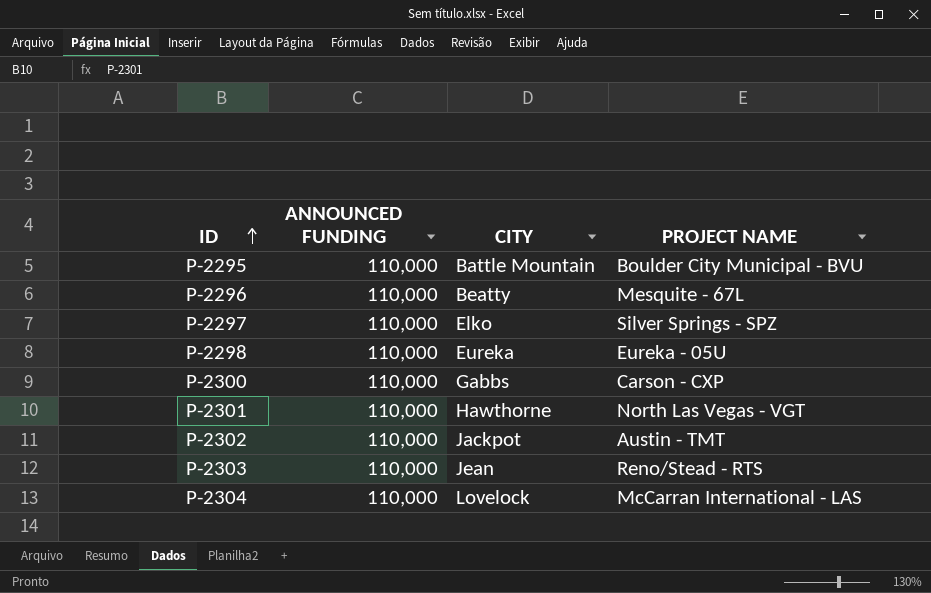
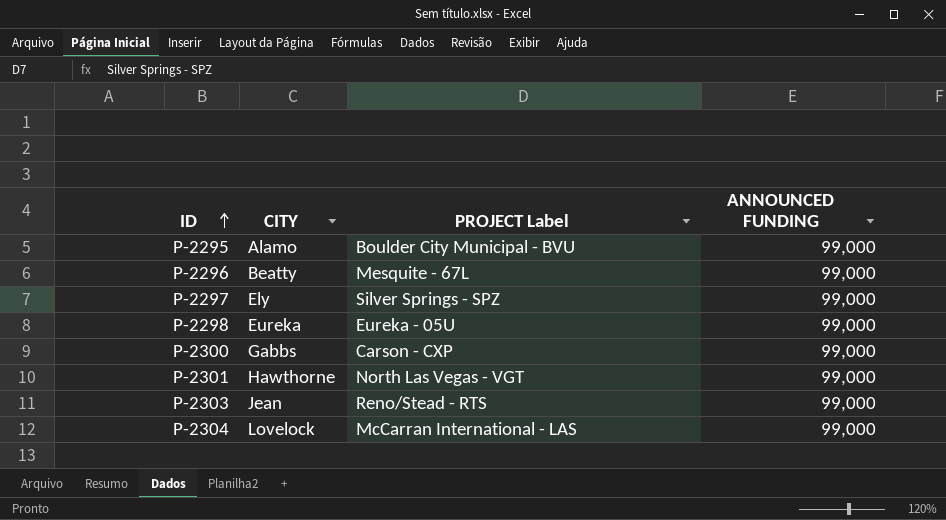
column name: PROJECT NAME -> PROJECT Label
column ANNOUNCED FUNDING | position: 2 -> 4
row P-2302: 110,000 | Jackpot | Austin - TMT -> none
P-2295 | CITY: Battle Mountain -> Alamo
P-2295 | ANNOUNCED FUNDING: 110,000 -> 99,000
P-2296 | ANNOUNCED FUNDING: 110,000 -> 99,000
P-2297 | CITY: Elko -> Ely
P-2297 | ANNOUNCED FUNDING: 110,000 -> 99,000
P-2298 | ANNOUNCED FUNDING: 110,000 -> 99,000
P-2300 | ANNOUNCED FUNDING: 110,000 -> 99,000
P-2301 | ANNOUNCED FUNDING: 110,000 -> 99,000
P-2303 | ANNOUNCED FUNDING: 110,000 -> 99,000
P-2304 | ANNOUNCED FUNDING: 110,000 -> 99,000

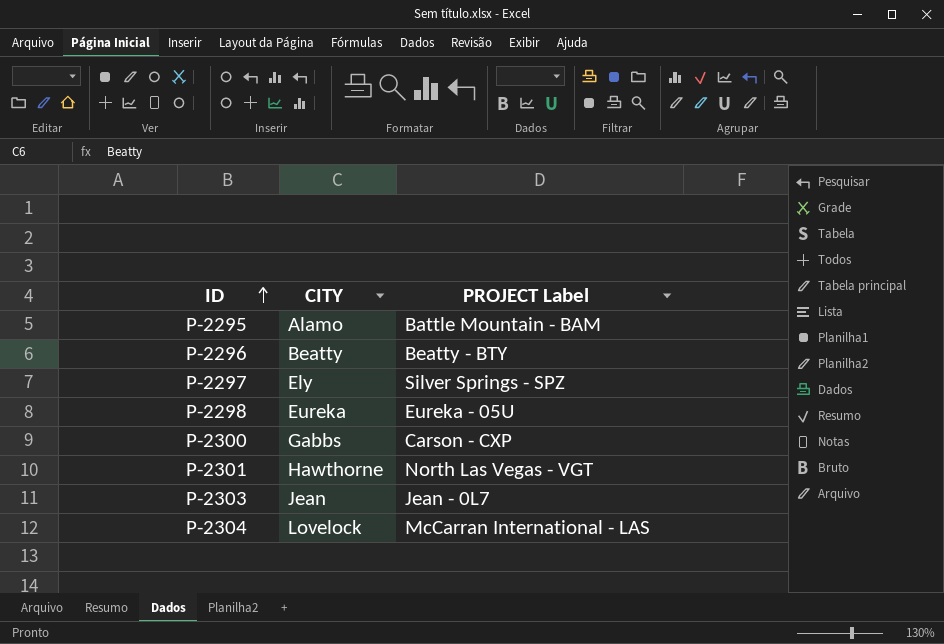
column ANNOUNCED FUNDING | position: 4 -> none
P-2295 | PROJECT Label: Boulder City Municipal - BVU -> Battle Mountain - BAM
P-2296 | PROJECT Label: Mesquite - 67L -> Beatty - BTY
P-2303 | PROJECT Label: Reno/Stead - RTS -> Jean - 0L7

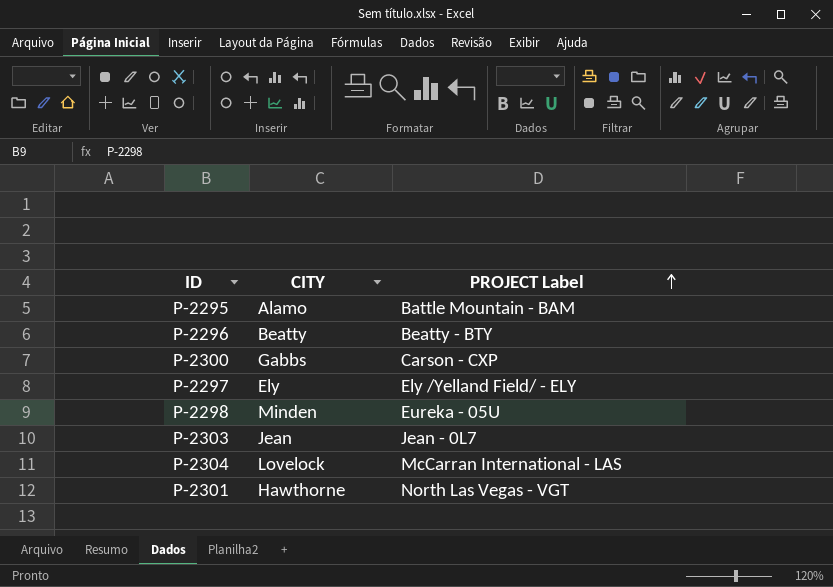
row order: ID ascending -> PROJECT Label ascending
P-2297 | PROJECT Label: Silver Springs - SPZ -> Ely /Yelland Field/ - ELY
P-2298 | CITY: Eureka -> Minden

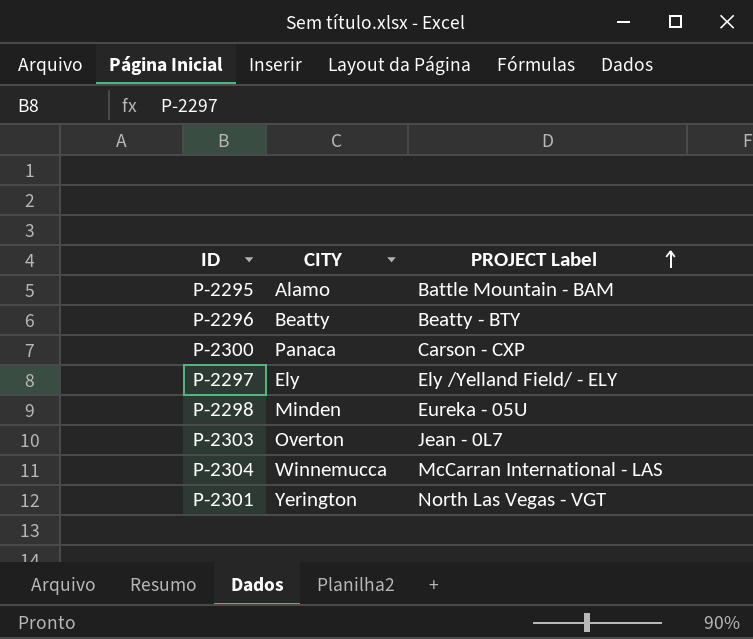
P-2300 | CITY: Gabbs -> Panaca
P-2303 | CITY: Jean -> Overton
P-2304 | CITY: Lovelock -> Winnemucca
P-2301 | CITY: Hawthorne -> Yerington

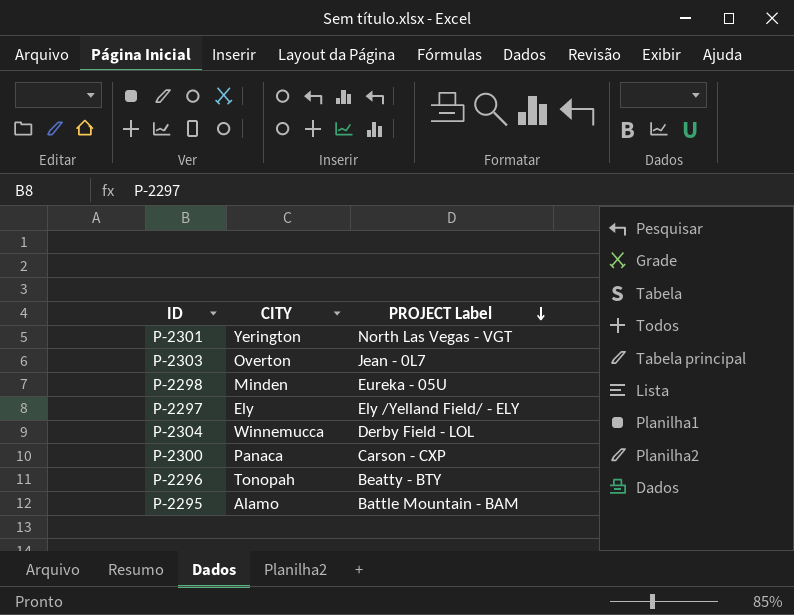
row order: PROJECT Label ascending -> PROJECT Label descending
P-2304 | PROJECT Label: McCarran International - LAS -> Derby Field - LOL
P-2296 | CITY: Beatty -> Tonopah

